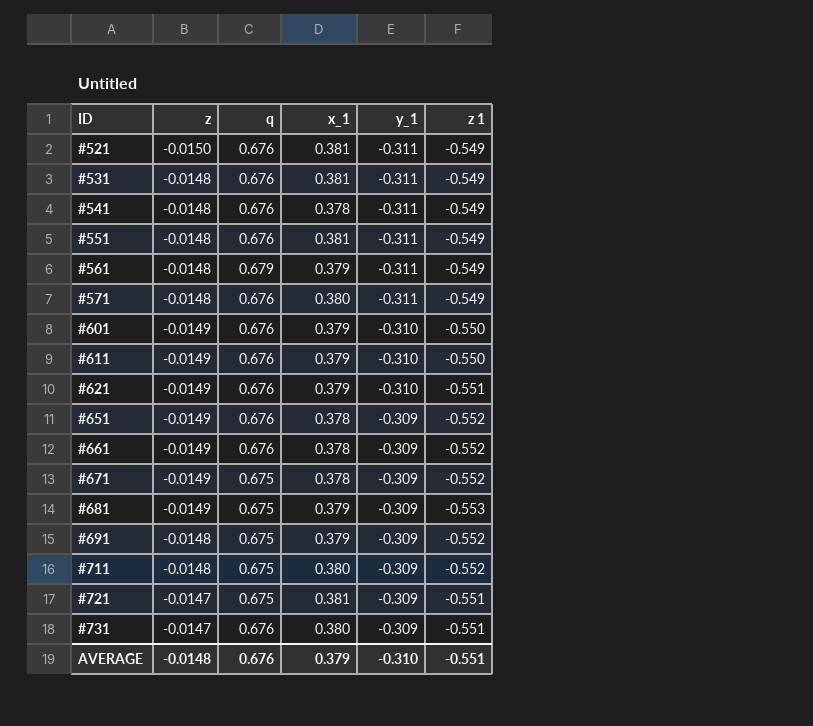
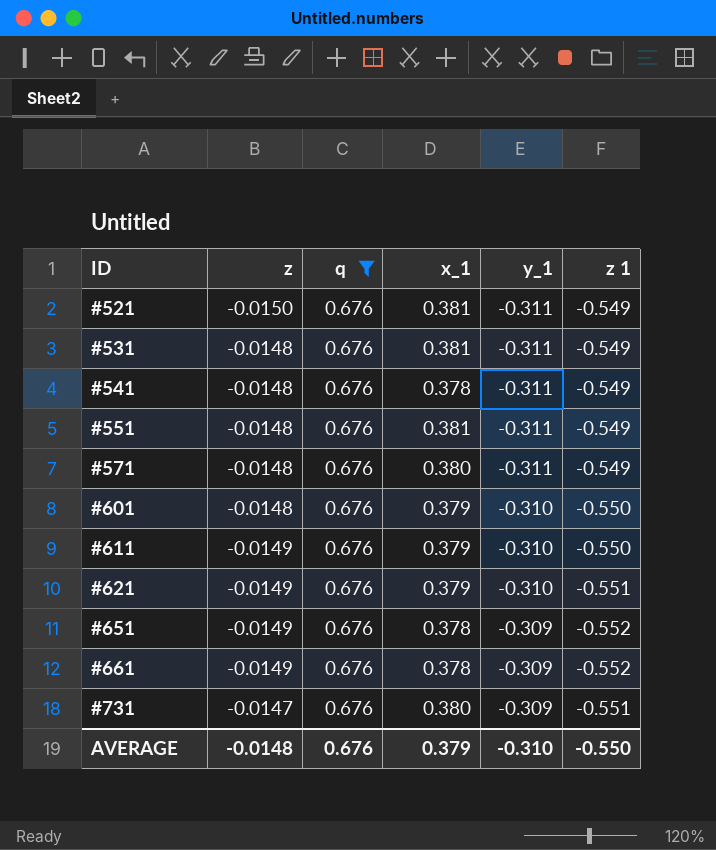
filter: none -> q = 0.676
#601 | z: -0.0149 -> -0.0148
AVERAGE | z 1: -0.551 -> -0.550

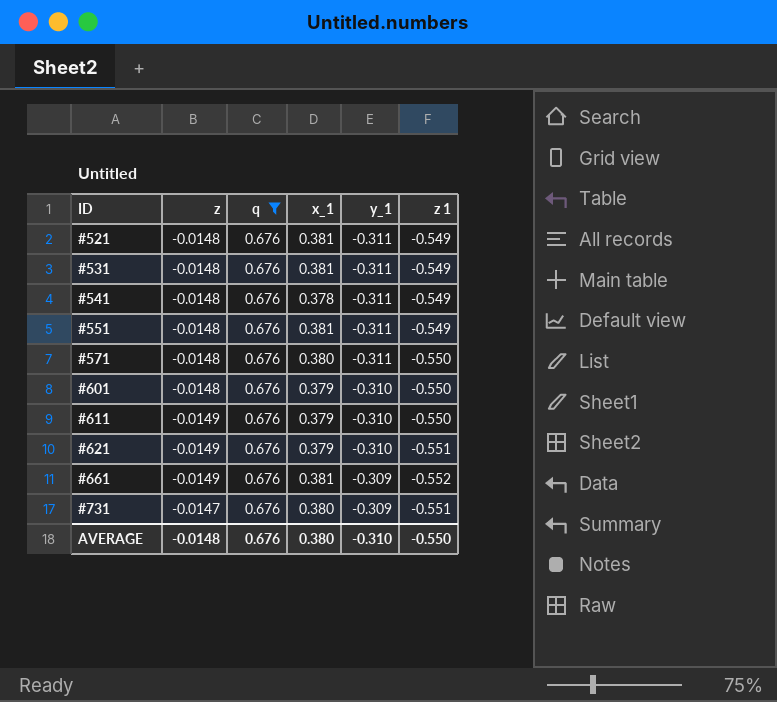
row #651: -0.0149 | 0.676 | 0.378 | -0.309 | -0.552 -> none
#521 | z: -0.0150 -> -0.0148
#571 | z 1: -0.549 -> -0.550
#661 | x_1: 0.378 -> 0.381
AVERAGE | x_1: 0.379 -> 0.380

